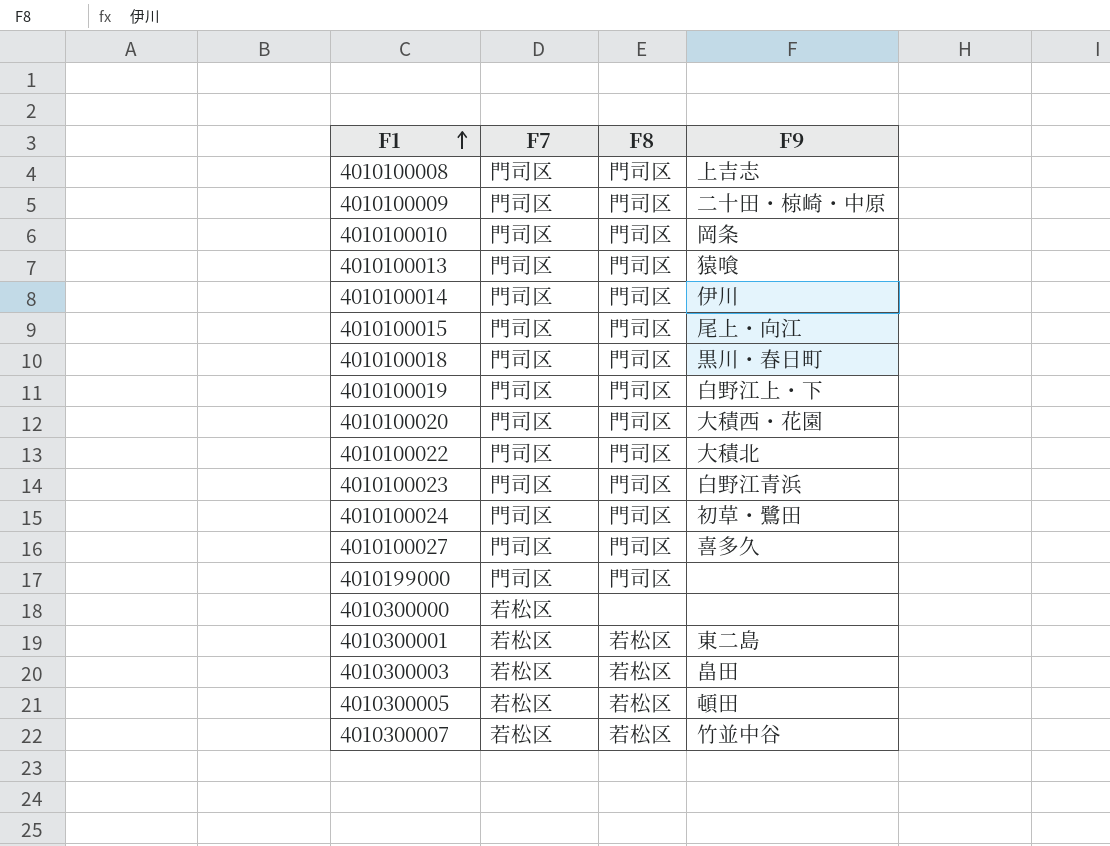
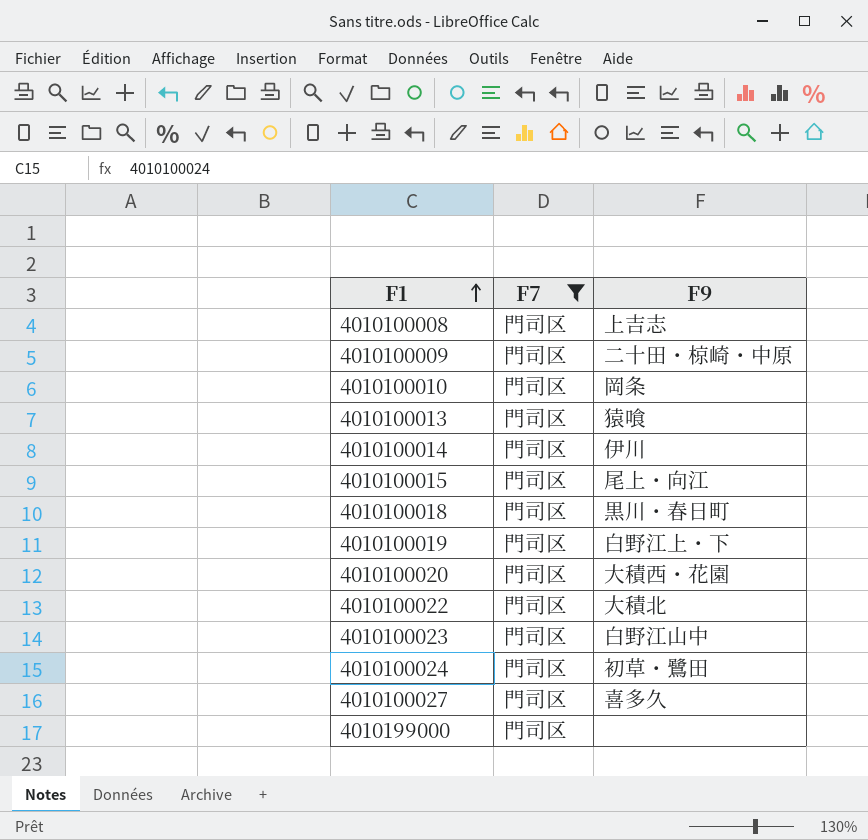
filter: none -> F7 = 門司区
column F8 | position: 3 -> none
4010100023 | F9: 白野江青浜 -> 白野江山中

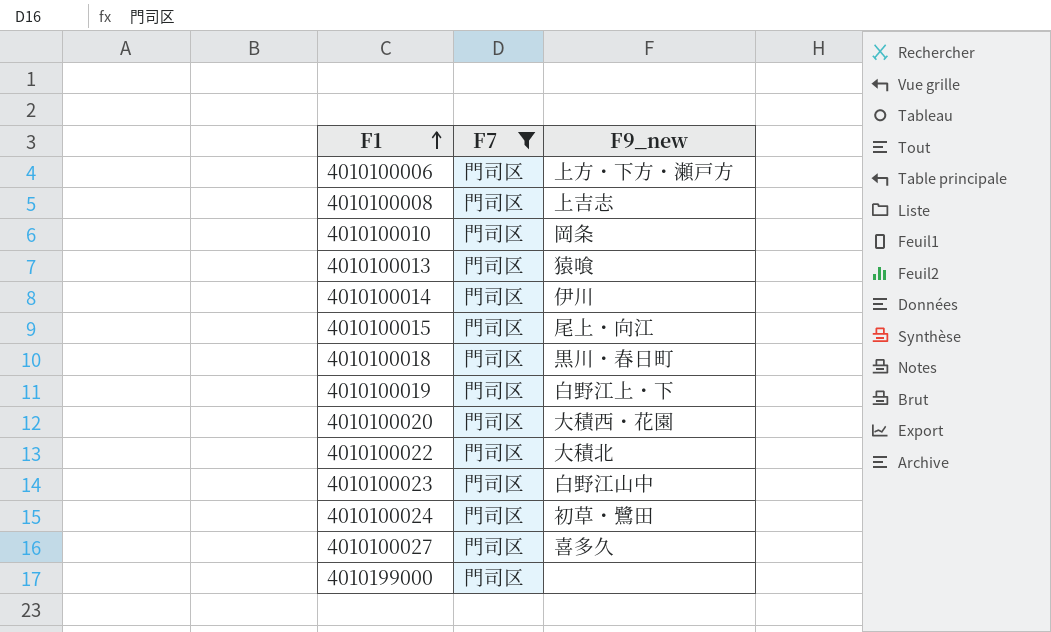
column name: F9 -> F9_new
row 4010100009: 門司区 | 二十田・椋崎・中原 -> none
row 4010100006: none -> 門司区 | 上方・下方・瀬戸方

